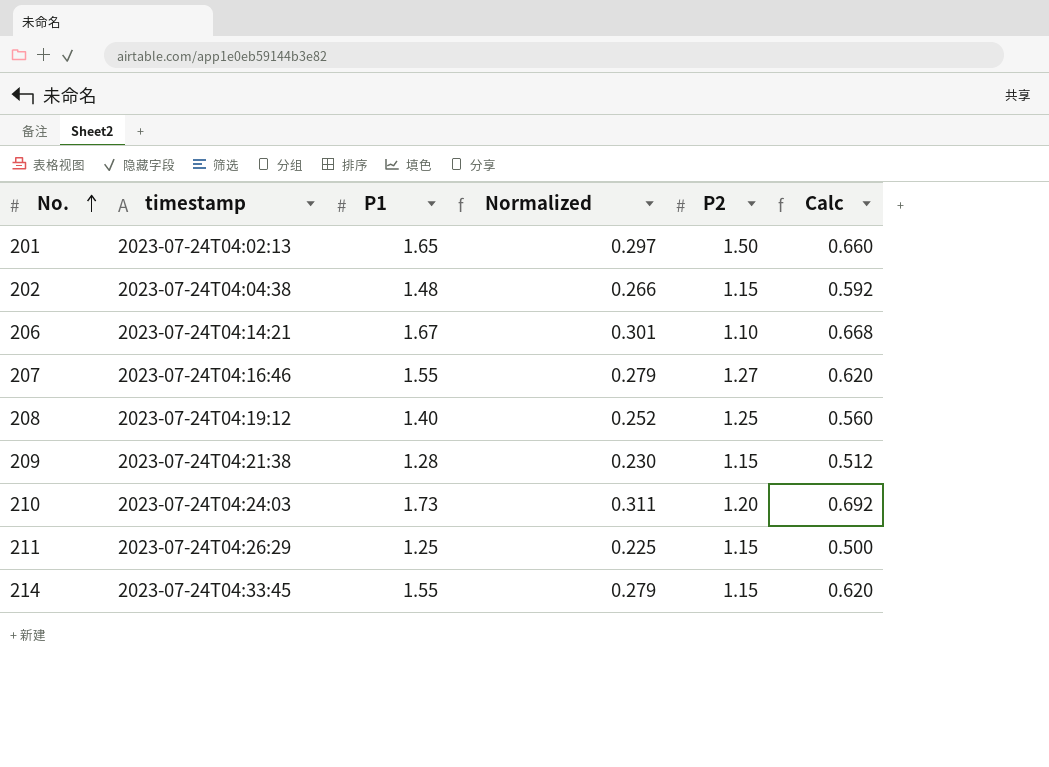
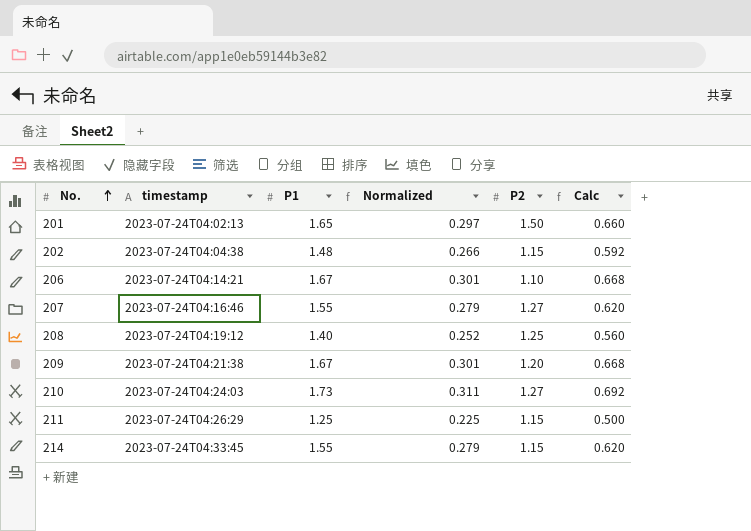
209 | P1: 1.28 -> 1.67
209 | Normalized: 0.230 -> 0.301
209 | P2: 1.15 -> 1.20
209 | Calc: 0.512 -> 0.668
210 | P2: 1.20 -> 1.27

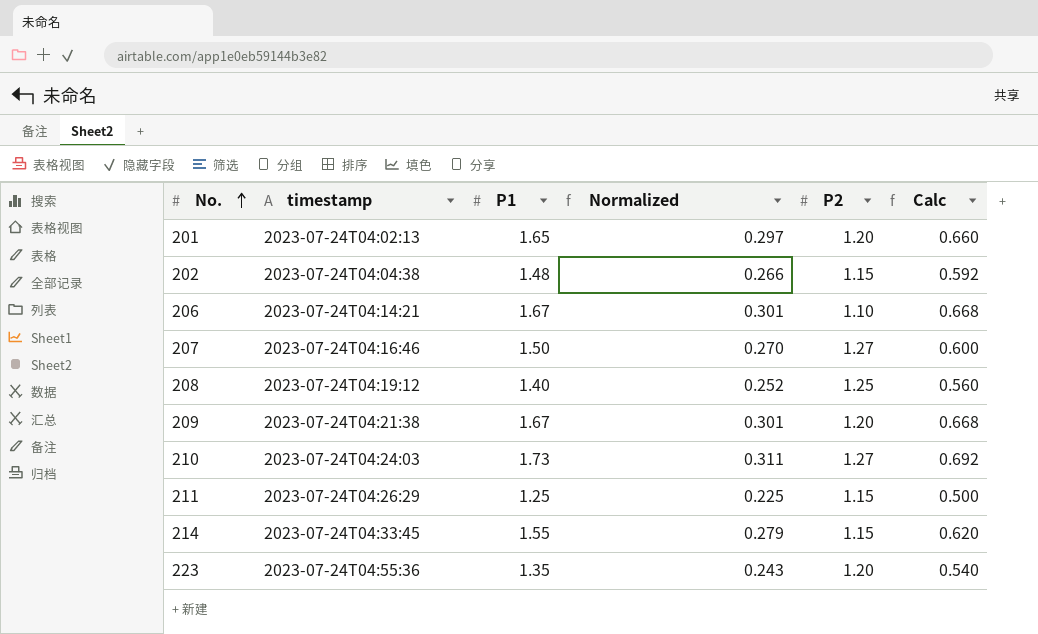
201 | P2: 1.50 -> 1.20
207 | P1: 1.55 -> 1.50
207 | Normalized: 0.279 -> 0.270
207 | Calc: 0.620 -> 0.600
row 223: none -> 2023-07-24T04:55:36 | 1.35 | 0.243 | 1.20 | 0.540

